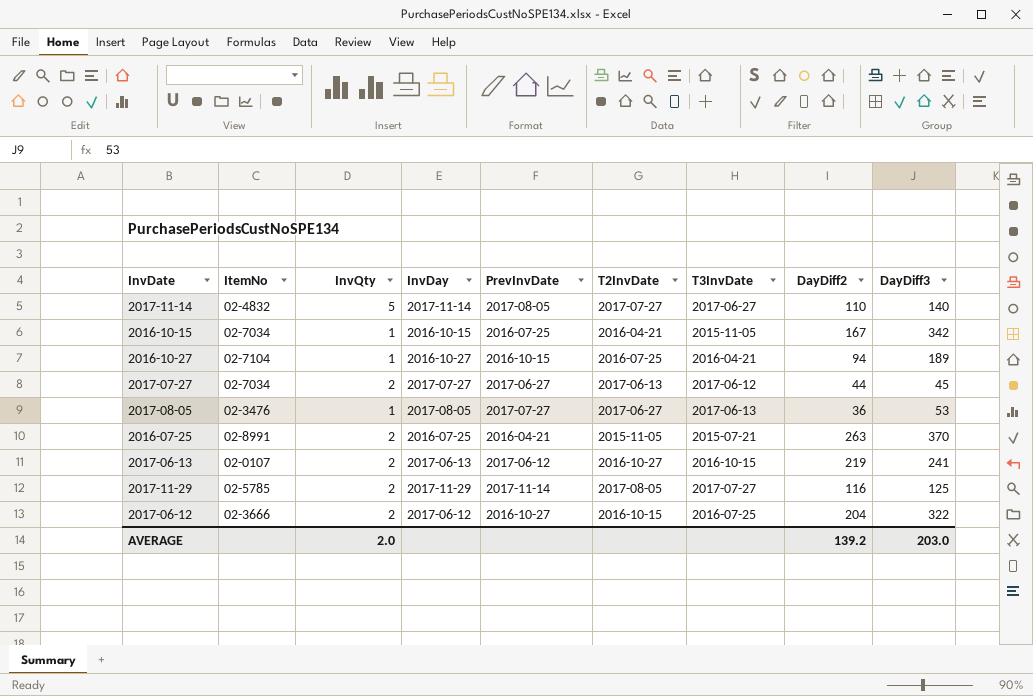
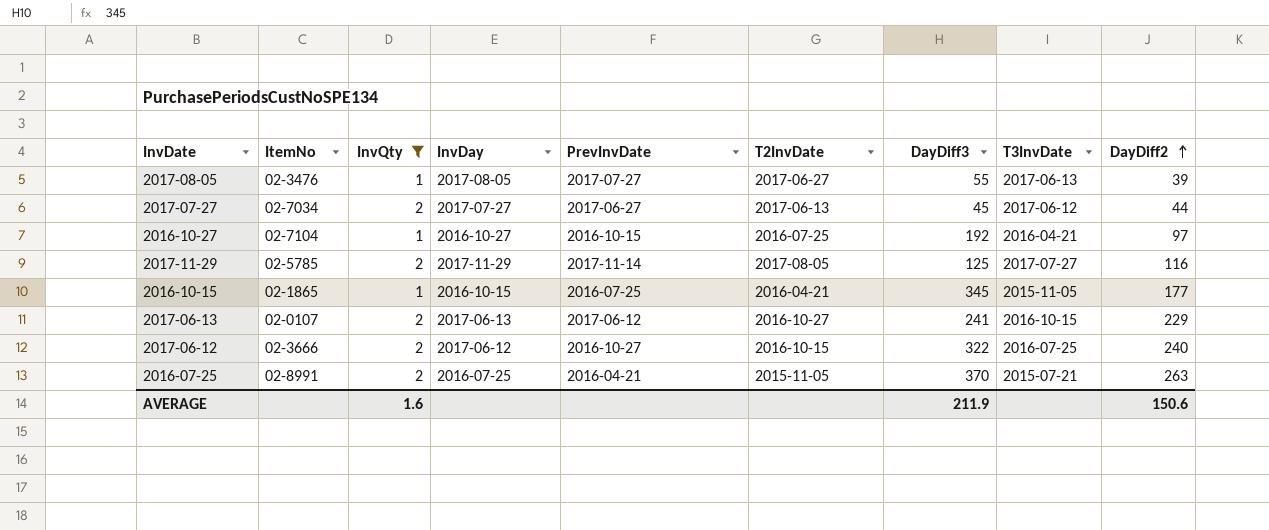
filter: none -> InvQty != 5
row order: none -> DayDiff2 ascending
column DayDiff3 | position: 9 -> 7
2017-08-05 | DayDiff3: 53 -> 55
2017-08-05 | DayDiff2: 36 -> 39
2016-10-27 | DayDiff3: 189 -> 192
2016-10-27 | DayDiff2: 94 -> 97
2016-10-15 | ItemNo: 02-7034 -> 02-1865
2016-10-15 | DayDiff3: 342 -> 345
2016-10-15 | DayDiff2: 167 -> 177
2017-06-13 | DayDiff2: 219 -> 229
2017-06-12 | DayDiff2: 204 -> 240
AVERAGE | InvQty: 2.0 -> 1.6
AVERAGE | DayDiff3: 203.0 -> 211.9
AVERAGE | DayDiff2: 139.2 -> 150.6

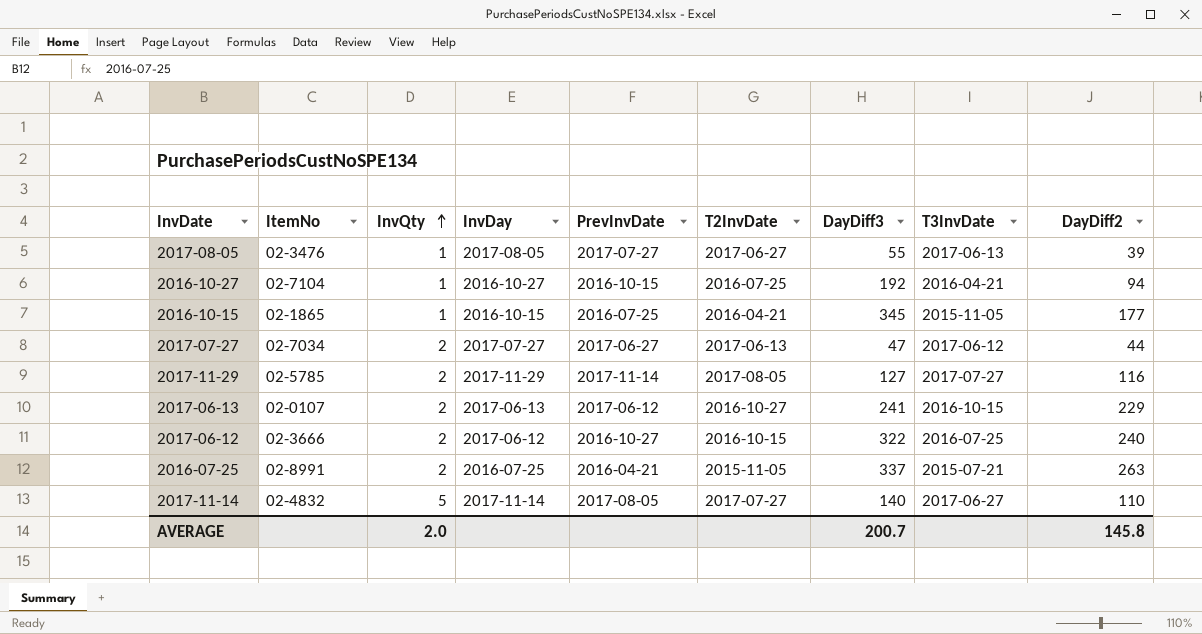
filter: InvQty != 5 -> none
row order: DayDiff2 ascending -> InvQty ascending
2016-10-27 | DayDiff2: 97 -> 94
2017-07-27 | DayDiff3: 45 -> 47
2017-11-29 | DayDiff3: 125 -> 127
2016-07-25 | DayDiff3: 370 -> 337
AVERAGE | InvQty: 1.6 -> 2.0
AVERAGE | DayDiff3: 211.9 -> 200.7
AVERAGE | DayDiff2: 150.6 -> 145.8

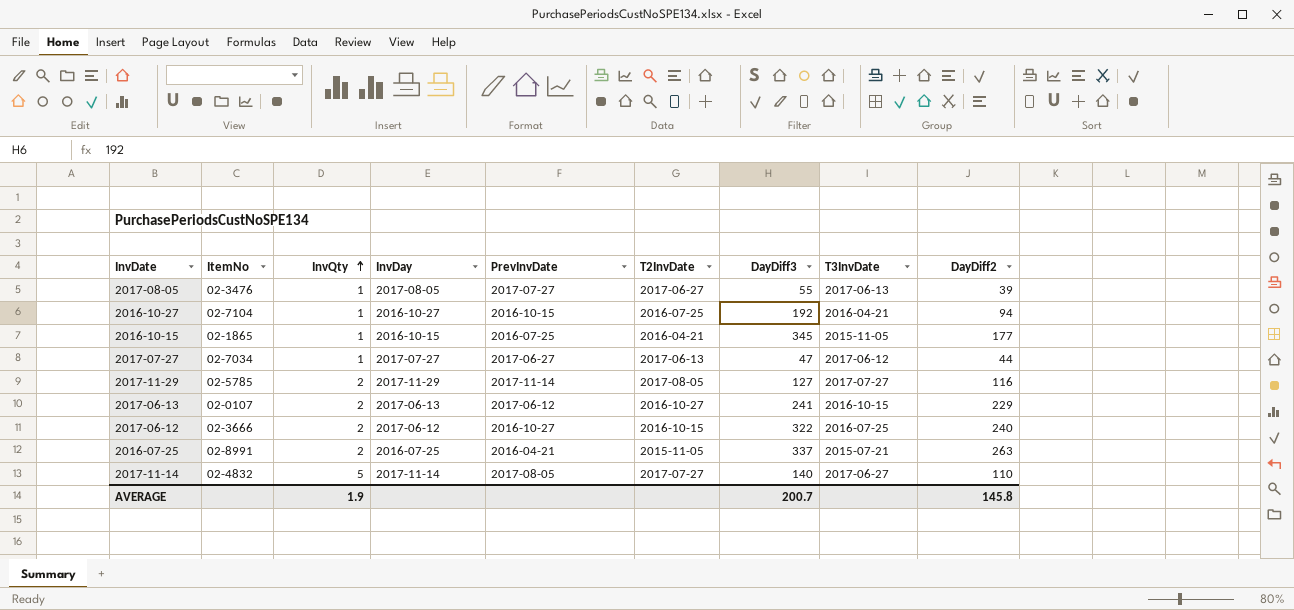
2017-07-27 | InvQty: 2 -> 1
AVERAGE | InvQty: 2.0 -> 1.9

